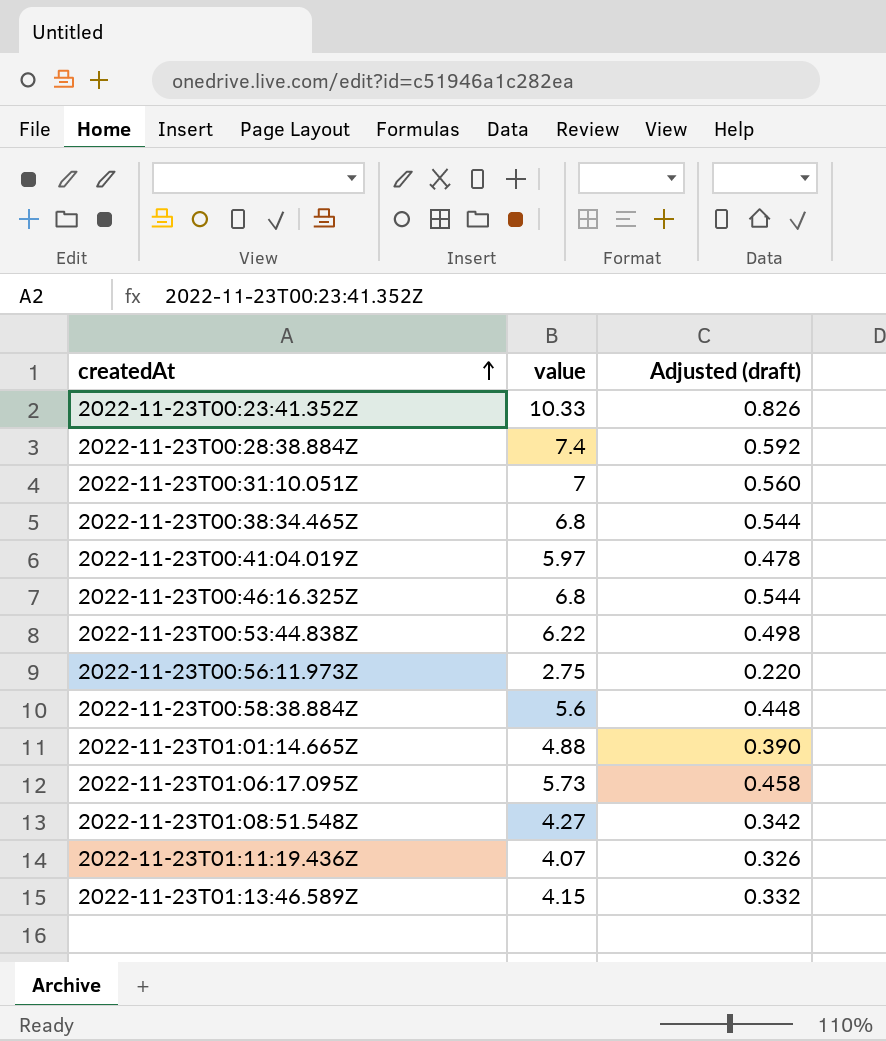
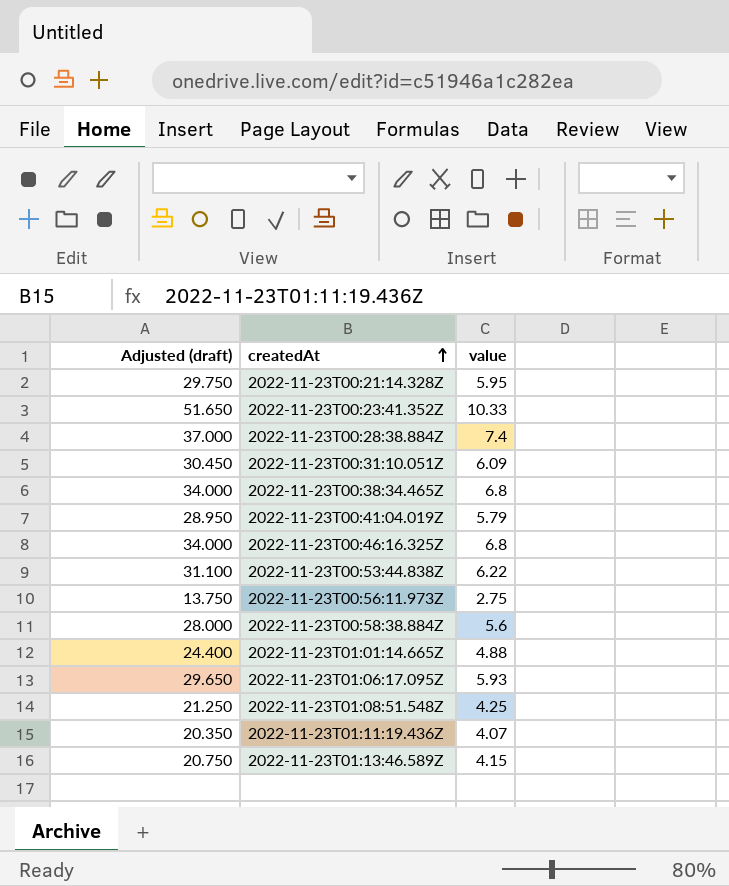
column Adjusted (draft) | formula: [value] * 0.08 -> [value] * 5
column Adjusted (draft) | position: 3 -> 1
row 2022-11-23T00:21:14.328Z: none -> 29.750 | 5.95
2022-11-23T00:31:10.051Z | value: 7 -> 6.09
2022-11-23T00:41:04.019Z | value: 5.97 -> 5.79
2022-11-23T01:06:17.095Z | value: 5.73 -> 5.93
2022-11-23T01:08:51.548Z | value: 4.27 -> 4.25

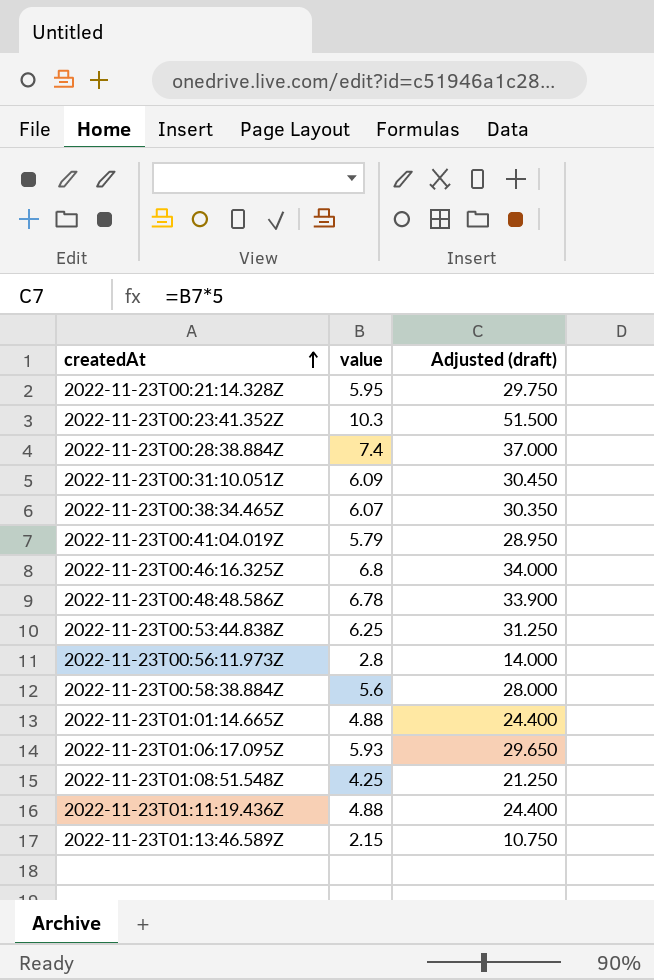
column Adjusted (draft) | position: 1 -> 3
2022-11-23T00:23:41.352Z | value: 10.33 -> 10.3
2022-11-23T00:23:41.352Z | Adjusted (draft): 51.650 -> 51.500
2022-11-23T00:38:34.465Z | value: 6.8 -> 6.07
2022-11-23T00:38:34.465Z | Adjusted (draft): 34.000 -> 30.350
row 2022-11-23T00:48:48.586Z: none -> 6.78 | 33.900
2022-11-23T00:53:44.838Z | value: 6.22 -> 6.25
2022-11-23T00:53:44.838Z | Adjusted (draft): 31.100 -> 31.250
2022-11-23T00:56:11.973Z | value: 2.75 -> 2.8
2022-11-23T00:56:11.973Z | Adjusted (draft): 13.750 -> 14.000
2022-11-23T01:11:19.436Z | value: 4.07 -> 4.88
2022-11-23T01:11:19.436Z | Adjusted (draft): 20.350 -> 24.400
2022-11-23T01:13:46.589Z | value: 4.15 -> 2.15
2022-11-23T01:13:46.589Z | Adjusted (draft): 20.750 -> 10.750

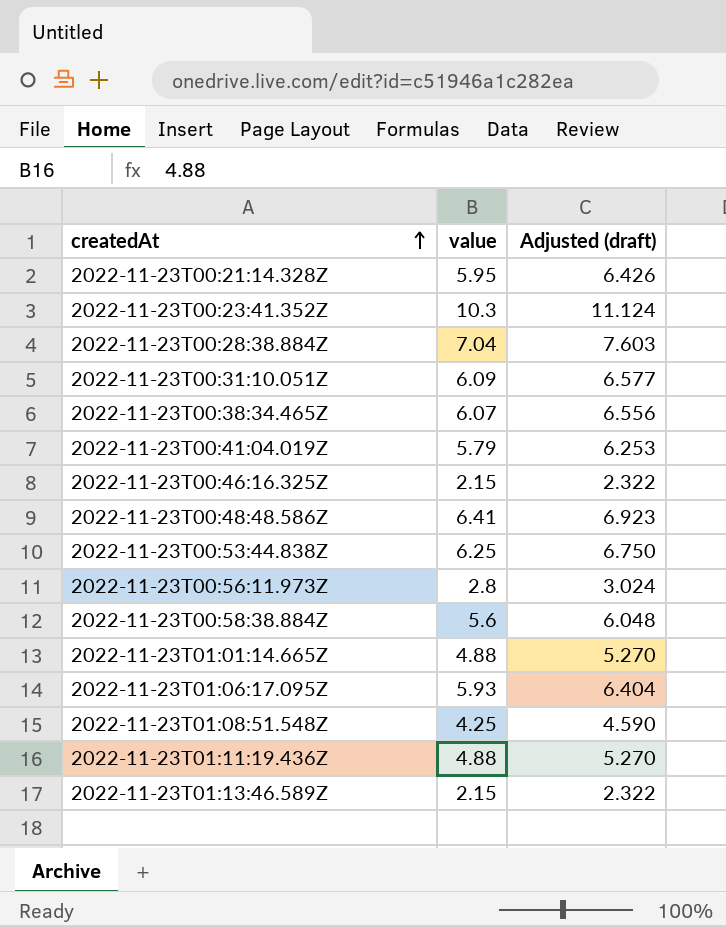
column Adjusted (draft) | formula: [value] * 5 -> [value] * 1.08
2022-11-23T00:28:38.884Z | value: 7.4 -> 7.04
2022-11-23T00:46:16.325Z | value: 6.8 -> 2.15
2022-11-23T00:48:48.586Z | value: 6.78 -> 6.41

